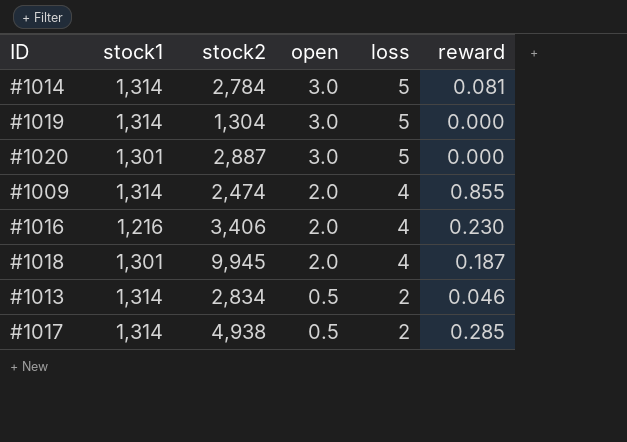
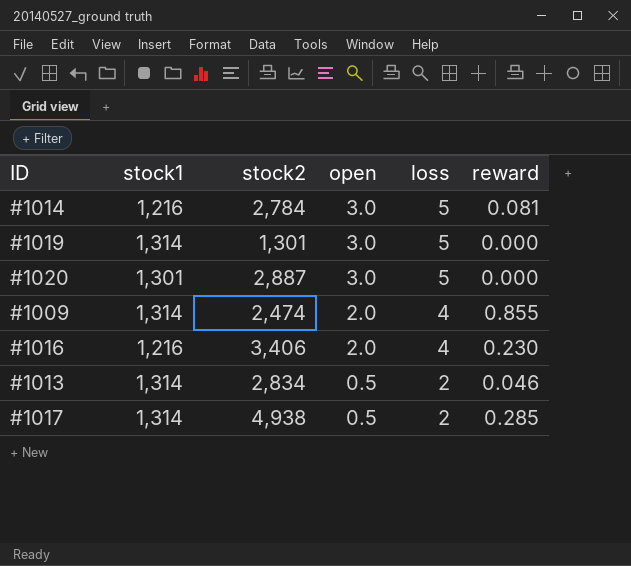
row #1018: 1,301 | 9,945 | 2.0 | 4 | 0.187 -> none
#1014 | stock1: 1,314 -> 1,216
#1019 | stock2: 1,304 -> 1,301

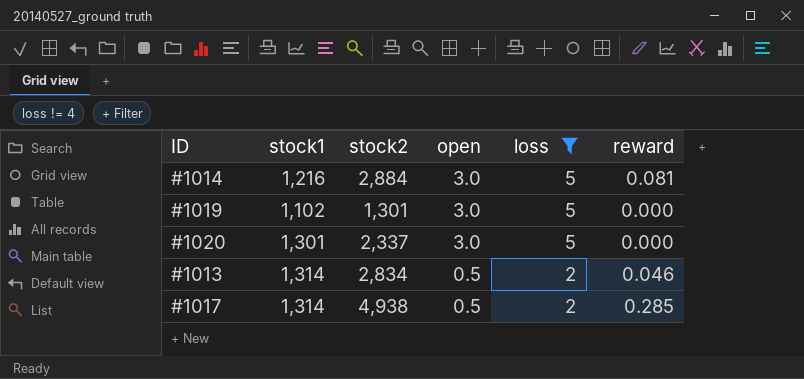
filter: none -> loss != 4
#1014 | stock2: 2,784 -> 2,884
#1019 | stock1: 1,314 -> 1,102
#1020 | stock2: 2,887 -> 2,337

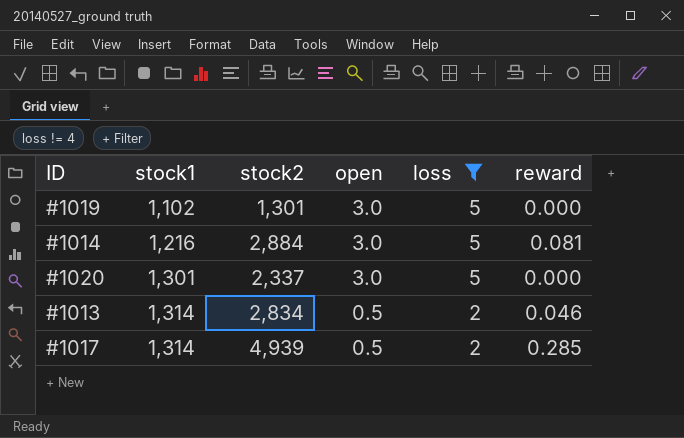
row order: open descending -> stock1 ascending
#1017 | stock2: 4,938 -> 4,939

